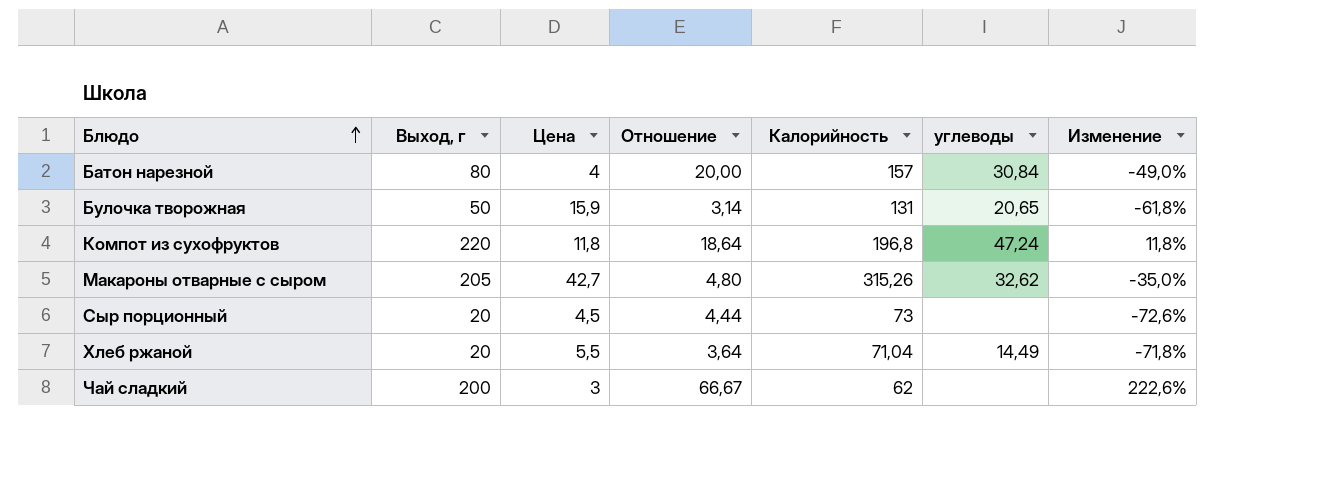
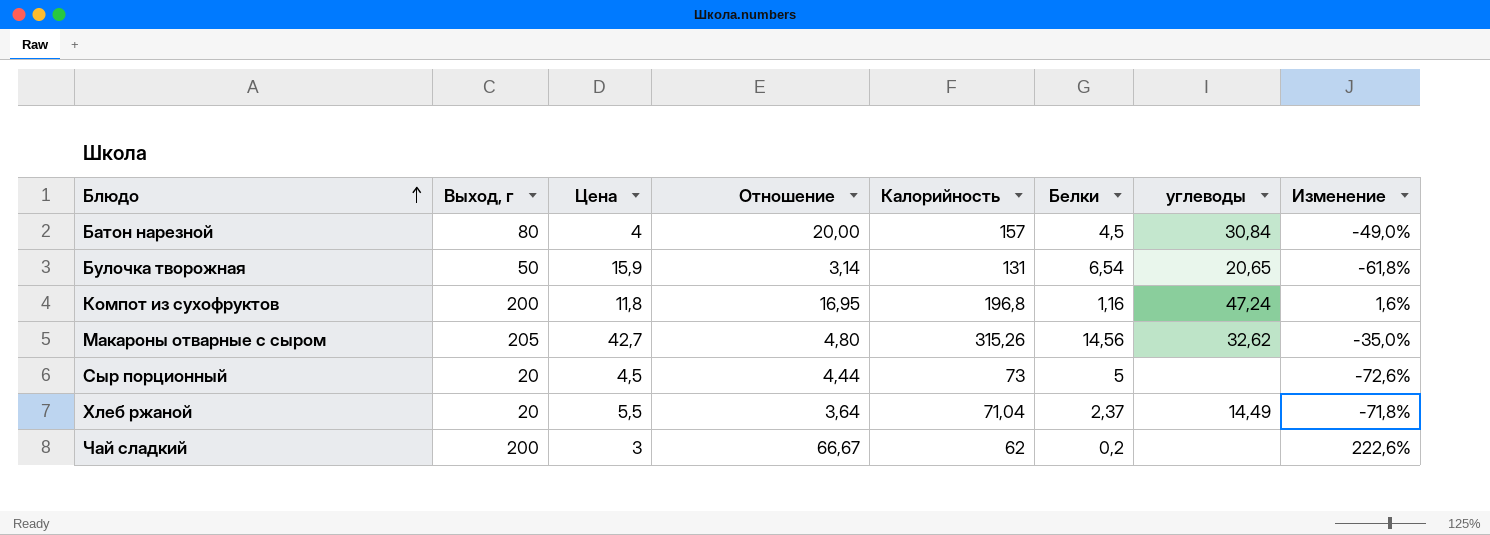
column Белки | position: none -> 6
Компот из сухофруктов | Выход, г: 220 -> 200
Компот из сухофруктов | Отношение: 18,64 -> 16,95
Компот из сухофруктов | Изменение: 11,8% -> 1,6%

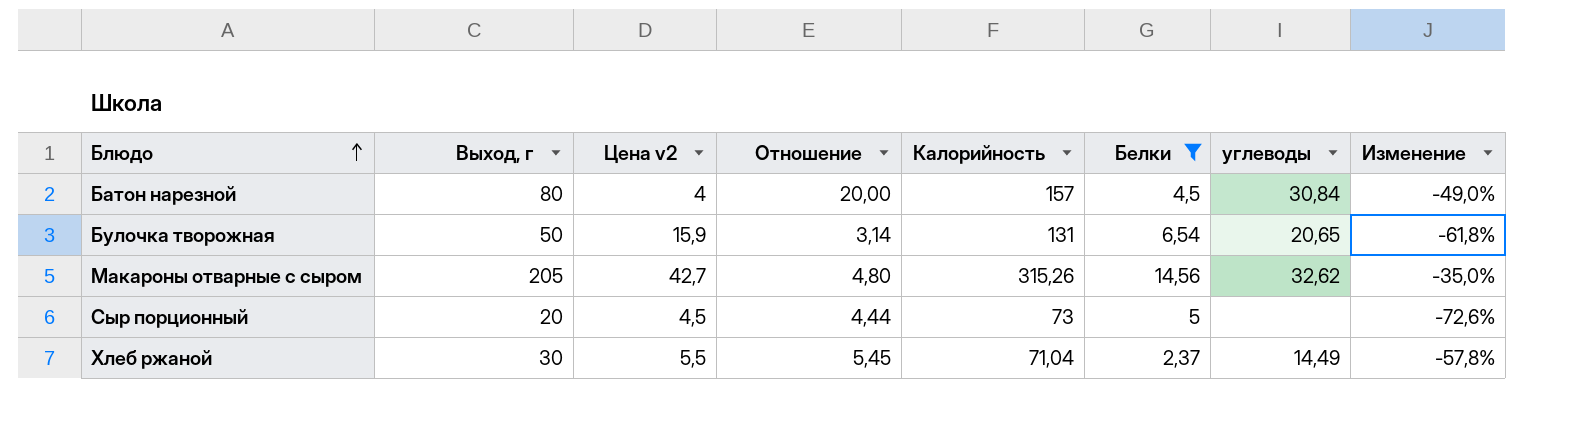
filter: none -> Белки >= 2,37
column name: Цена -> Цена v2
Хлеб ржаной | Выход, г: 20 -> 30
Хлеб ржаной | Отношение: 3,64 -> 5,45
Хлеб ржаной | Изменение: -71,8% -> -57,8%

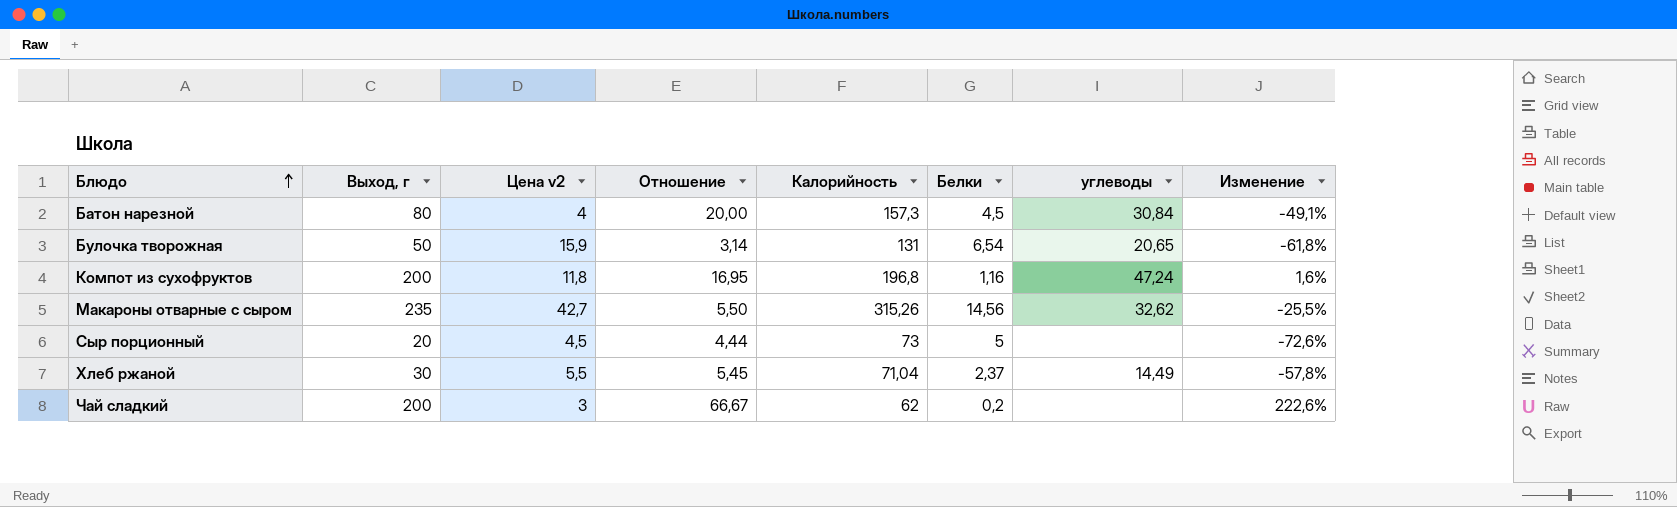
filter: Белки >= 2,37 -> none
Батон нарезной | Калорийность: 157 -> 157,3
Батон нарезной | Изменение: -49,0% -> -49,1%
Макароны отварные с сыром | Выход, г: 205 -> 235
Макароны отварные с сыром | Отношение: 4,80 -> 5,50
Макароны отварные с сыром | Изменение: -35,0% -> -25,5%

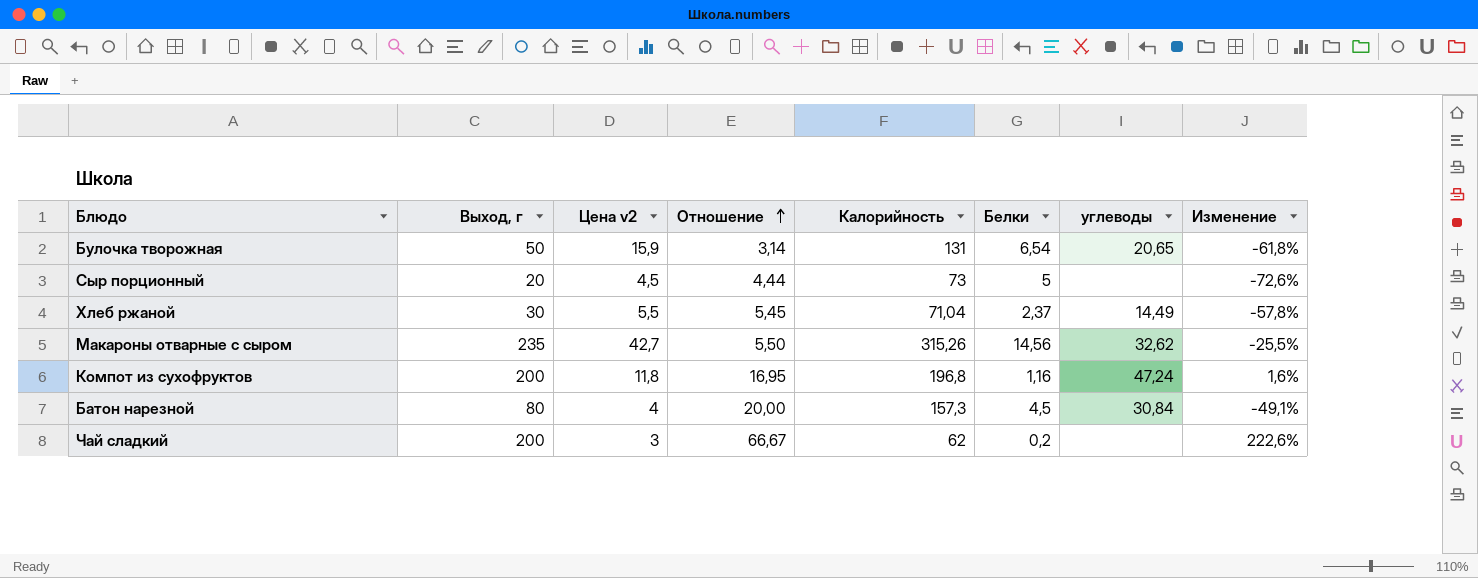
row order: Блюдо ascending -> Отношение ascending

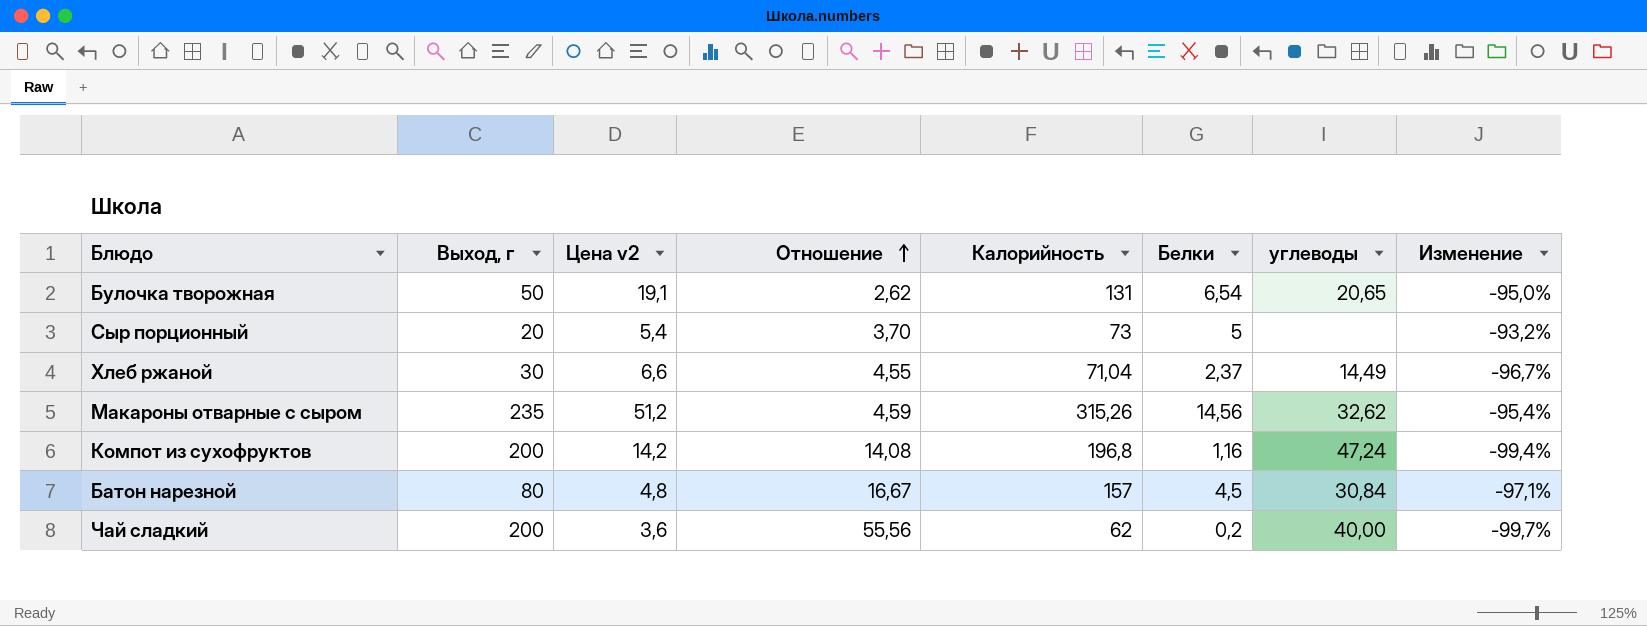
column Изменение | formula: ([Выход, г] - [Калорийность]) / [Калорийность] -> ([Белки] - [Калорийность]) / [Калорийность]
Булочка творожная | Цена v2: 15,9 -> 19,1
Булочка творожная | Отношение: 3,14 -> 2,62
Сыр порционный | Цена v2: 4,5 -> 5,4
Сыр порционный | Отношение: 4,44 -> 3,70
Хлеб ржаной | Цена v2: 5,5 -> 6,6
Хлеб ржаной | Отношение: 5,45 -> 4,55
Макароны отварные с сыром | Цена v2: 42,7 -> 51,2
Макароны отварные с сыром | Отношение: 5,50 -> 4,59
Компот из сухофруктов | Цена v2: 11,8 -> 14,2
Компот из сухофруктов | Отношение: 16,95 -> 14,08
Батон нарезной | Цена v2: 4 -> 4,8
Батон нарезной | Отношение: 20,00 -> 16,67
Батон нарезной | Калорийность: 157,3 -> 157
Чай сладкий | Цена v2: 3 -> 3,6
Чай сладкий | Отношение: 66,67 -> 55,56
Чай сладкий | углеводы: none -> 40,00

